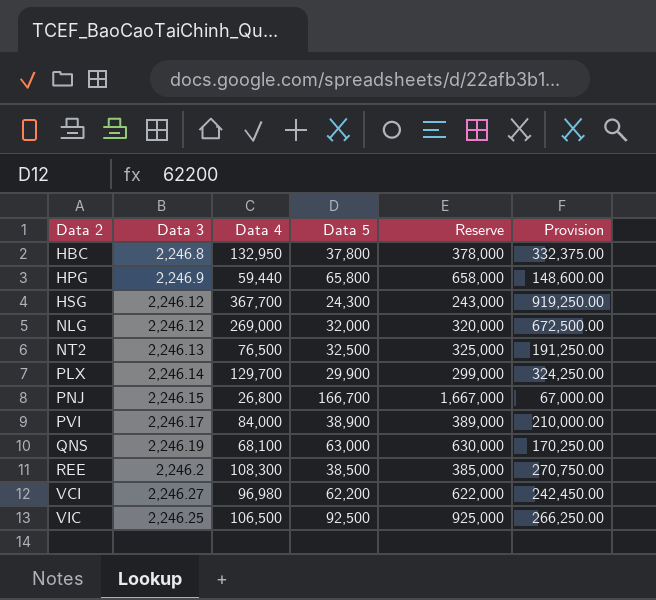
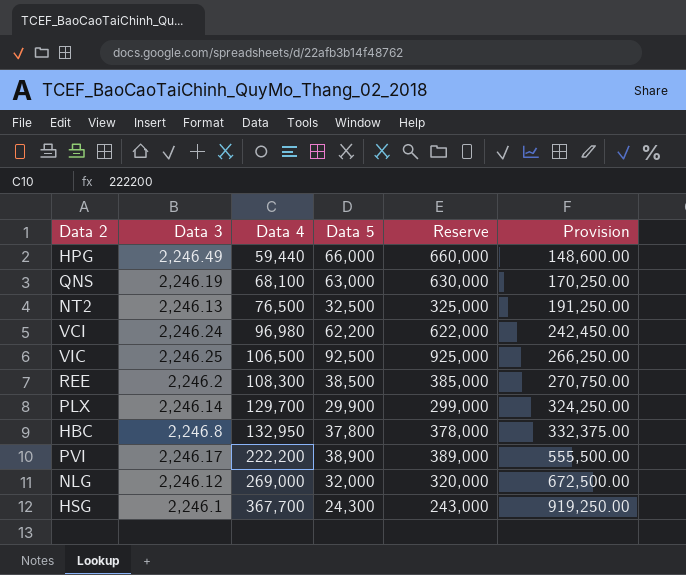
row order: Data 2 ascending -> Data 4 ascending
row PNJ: 2,246.15 | 26,800 | 166,700 | 1,667,000 | 67,000.00 -> none
HPG | Data 3: 2,246.9 -> 2,246.49
HPG | Data 5: 65,800 -> 66,000
HPG | Reserve: 658,000 -> 660,000
VCI | Data 3: 2,246.27 -> 2,246.24
PVI | Data 4: 84,000 -> 222,200
PVI | Provision: 210,000.00 -> 555,500.00
HSG | Data 3: 2,246.12 -> 2,246.1

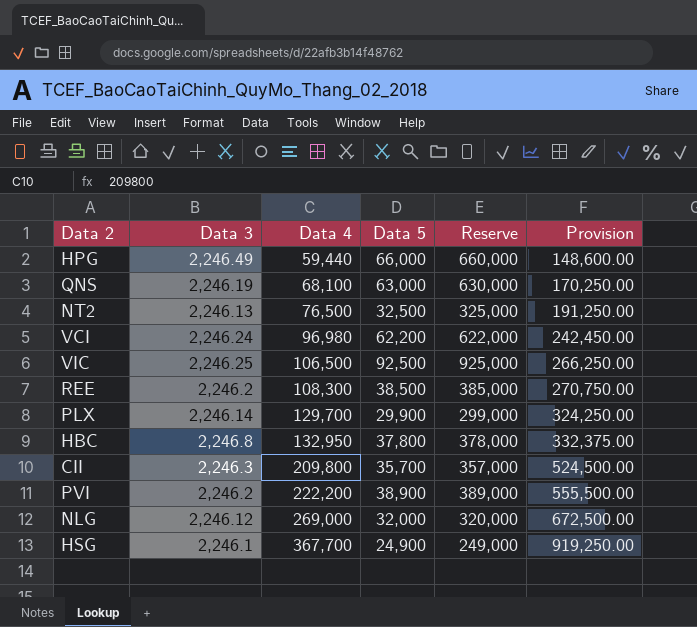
row CII: none -> 2,246.3 | 209,800 | 35,700 | 357,000 | 524,500.00
PVI | Data 3: 2,246.17 -> 2,246.2
HSG | Data 5: 24,300 -> 24,900
HSG | Reserve: 243,000 -> 249,000

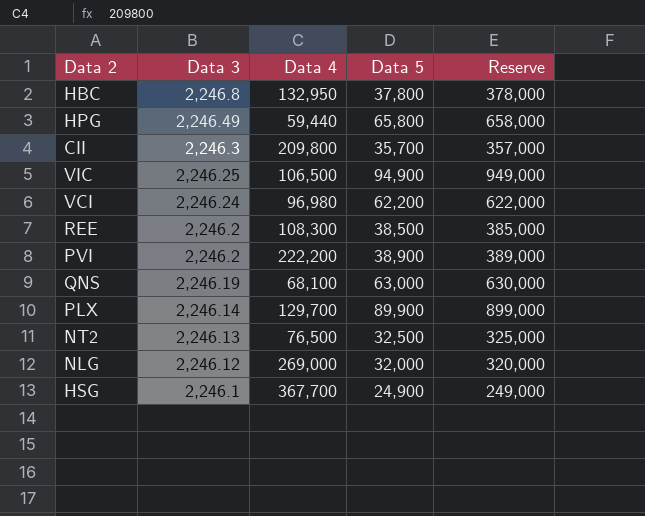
row order: Data 4 ascending -> Data 3 descending
column Provision | formula: [Data 4] * 2.5 -> none
HPG | Data 5: 66,000 -> 65,800
HPG | Reserve: 660,000 -> 658,000
VIC | Data 5: 92,500 -> 94,900
VIC | Reserve: 925,000 -> 949,000
PLX | Data 5: 29,900 -> 89,900
PLX | Reserve: 299,000 -> 899,000

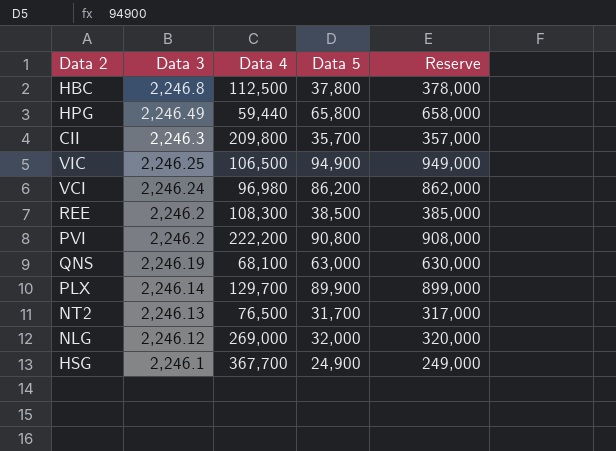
HBC | Data 4: 132,950 -> 112,500
VCI | Data 5: 62,200 -> 86,200
VCI | Reserve: 622,000 -> 862,000
PVI | Data 5: 38,900 -> 90,800
PVI | Reserve: 389,000 -> 908,000
NT2 | Data 5: 32,500 -> 31,700
NT2 | Reserve: 325,000 -> 317,000

